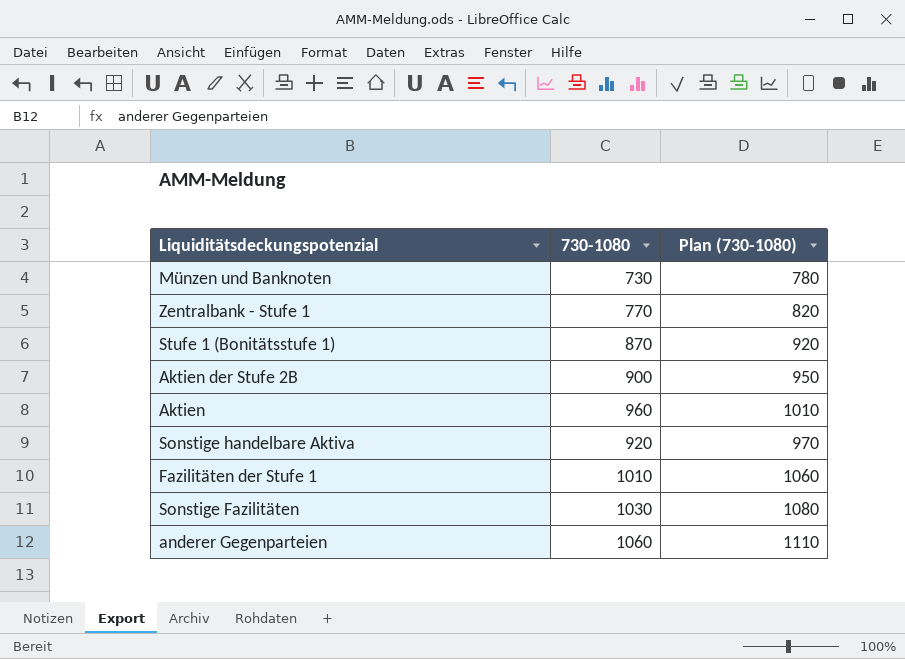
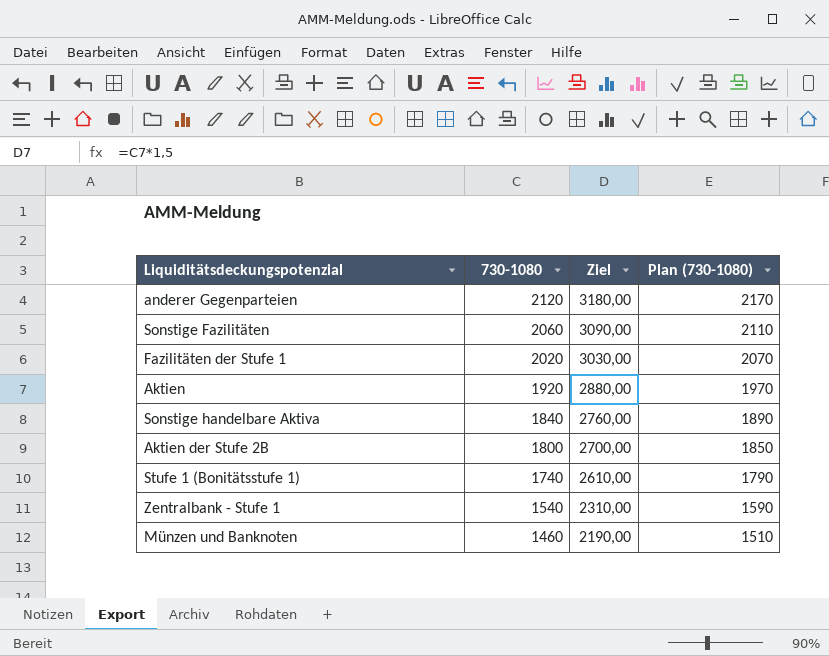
row order: none -> 730-1080 descending
column Ziel | formula: none -> [730-1080] * 1,5
anderer Gegenparteien | 730-1080: 1060 -> 2120
anderer Gegenparteien | Plan (730-1080): 1110 -> 2170
Sonstige Fazilitäten | 730-1080: 1030 -> 2060
Sonstige Fazilitäten | Plan (730-1080): 1080 -> 2110
Fazilitäten der Stufe 1 | 730-1080: 1010 -> 2020
Fazilitäten der Stufe 1 | Plan (730-1080): 1060 -> 2070
Aktien | 730-1080: 960 -> 1920
Aktien | Plan (730-1080): 1010 -> 1970
Sonstige handelbare Aktiva | 730-1080: 920 -> 1840
Sonstige handelbare Aktiva | Plan (730-1080): 970 -> 1890
Aktien der Stufe 2B | 730-1080: 900 -> 1800
Aktien der Stufe 2B | Plan (730-1080): 950 -> 1850
Stufe 1 (Bonitätsstufe 1) | 730-1080: 870 -> 1740
Stufe 1 (Bonitätsstufe 1) | Plan (730-1080): 920 -> 1790
Zentralbank - Stufe 1 | 730-1080: 770 -> 1540
Zentralbank - Stufe 1 | Plan (730-1080): 820 -> 1590
Münzen und Banknoten | 730-1080: 730 -> 1460
Münzen und Banknoten | Plan (730-1080): 780 -> 1510

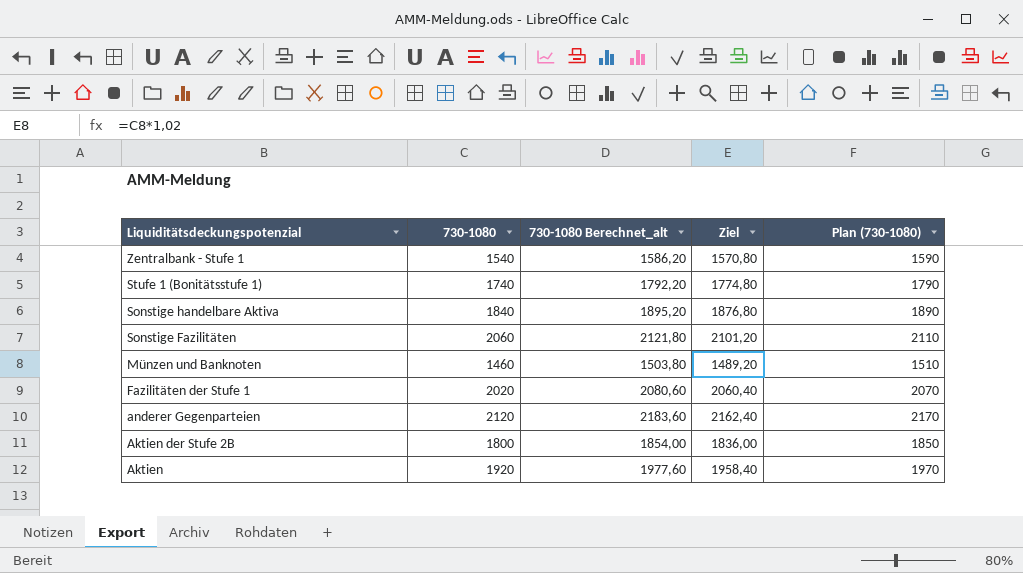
row order: 730-1080 descending -> Liquiditätsdeckungspotenzial descending
column 730-1080 Berechnet_alt | formula: none -> [730-1080] * 1,03
column Ziel | formula: [730-1080] * 1,5 -> [730-1080] * 1,02

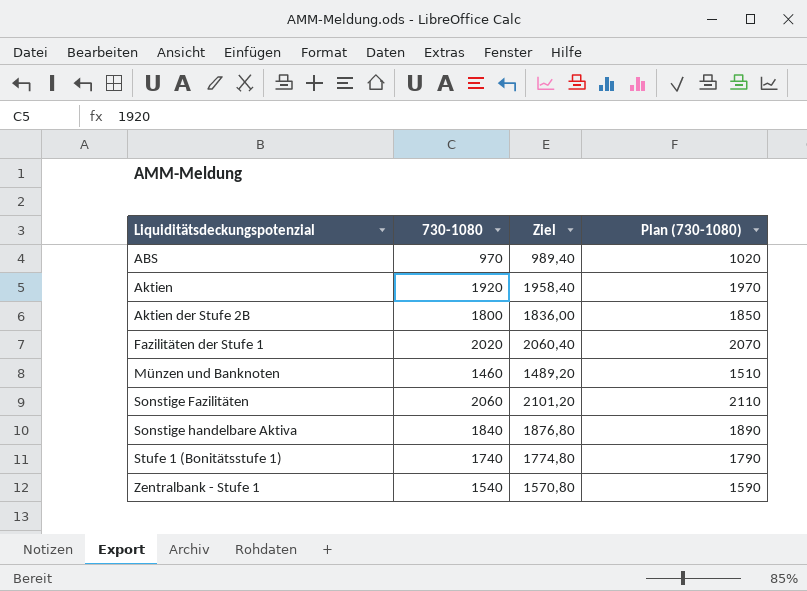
row order: Liquiditätsdeckungspotenzial descending -> Liquiditätsdeckungspotenzial ascending
column 730-1080 Berechnet_alt | formula: [730-1080] * 1,03 -> none
row anderer Gegenparteien: 2120 | 2183,60 | 2162,40 | 2170 -> none
row ABS: none -> 970 | 989,40 | 1020

